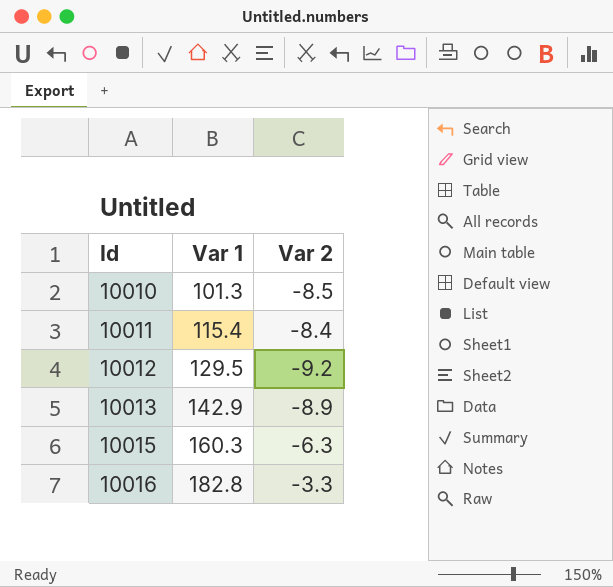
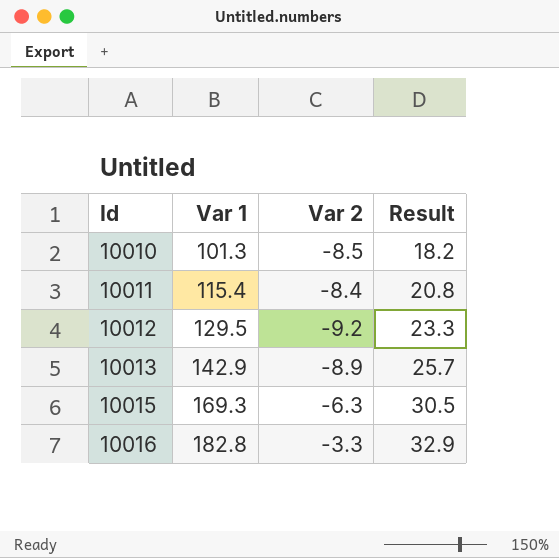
column Result | formula: none -> [Var 1] * 0.18
10015 | Var 1: 160.3 -> 169.3

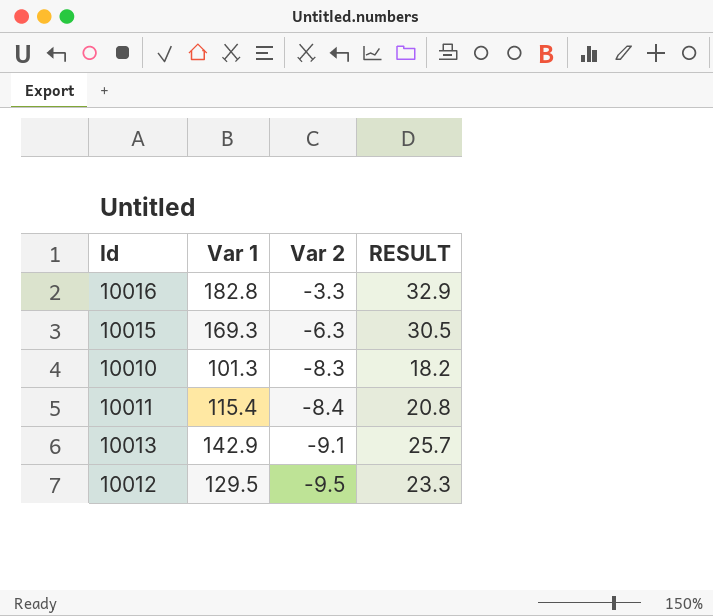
row order: Id ascending -> Var 2 descending
column name: Result -> RESULT
10010 | Var 2: -8.5 -> -8.3
10013 | Var 2: -8.9 -> -9.1
10012 | Var 2: -9.2 -> -9.5

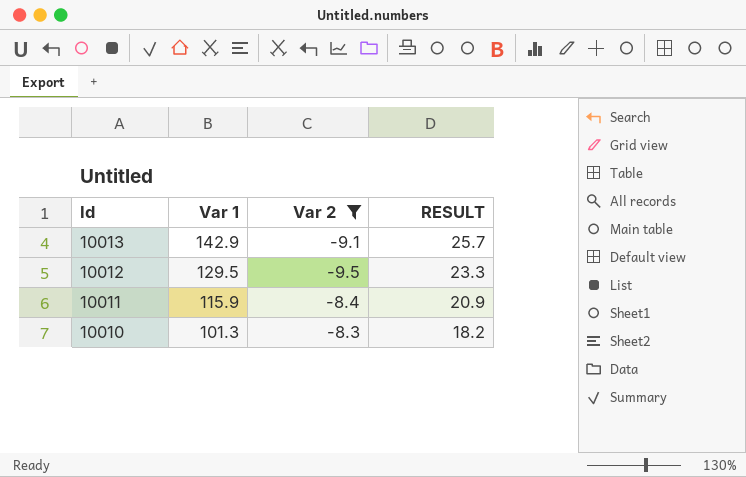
filter: none -> Var 2 <= -8.3
row order: Var 2 descending -> Id descending
10011 | Var 1: 115.4 -> 115.9
10011 | RESULT: 20.8 -> 20.9

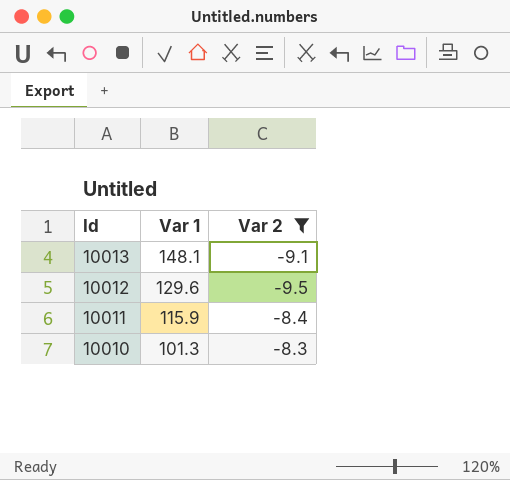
column RESULT | formula: [Var 1] * 0.18 -> none
10013 | Var 1: 142.9 -> 148.1
10012 | Var 1: 129.5 -> 129.6

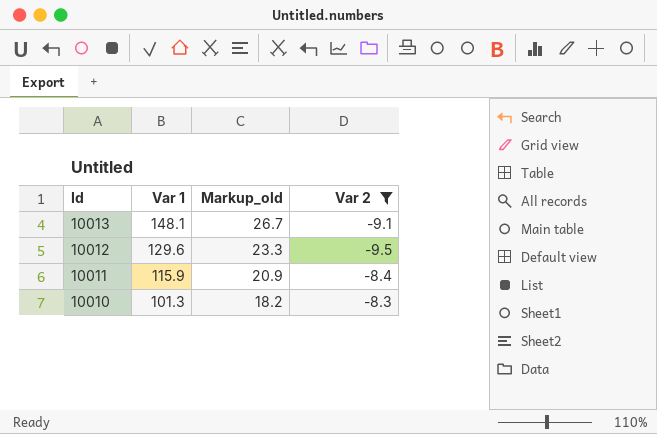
column Markup_old | formula: none -> [Var 1] * 0.18

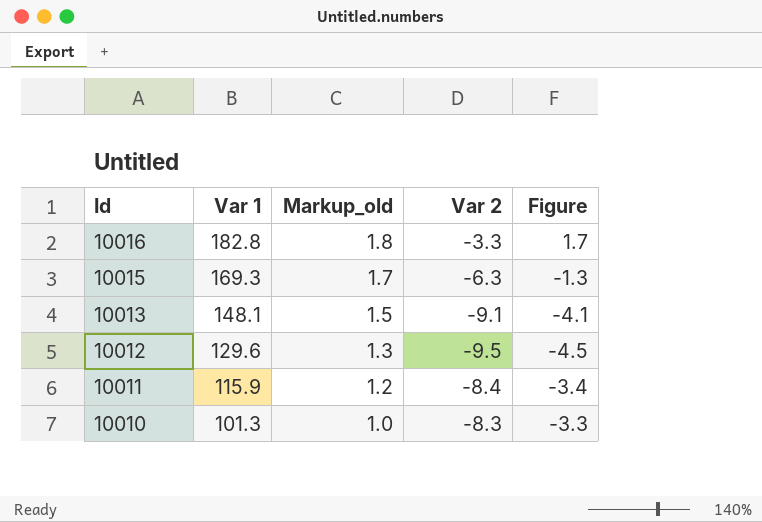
filter: Var 2 <= -8.3 -> none
column Markup_old | formula: [Var 1] * 0.18 -> [Var 1] * 0.01
column Figure | formula: none -> [Var 2] + 5

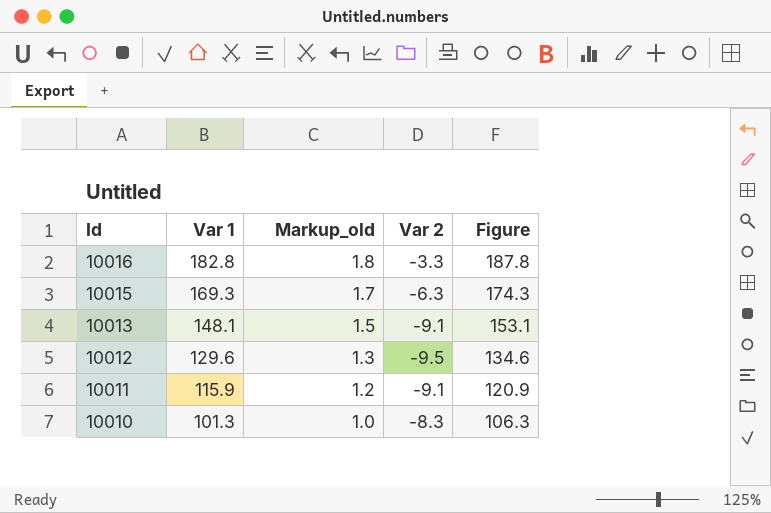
column Figure | formula: [Var 2] + 5 -> [Var 1] + 5
10011 | Var 2: -8.4 -> -9.1

